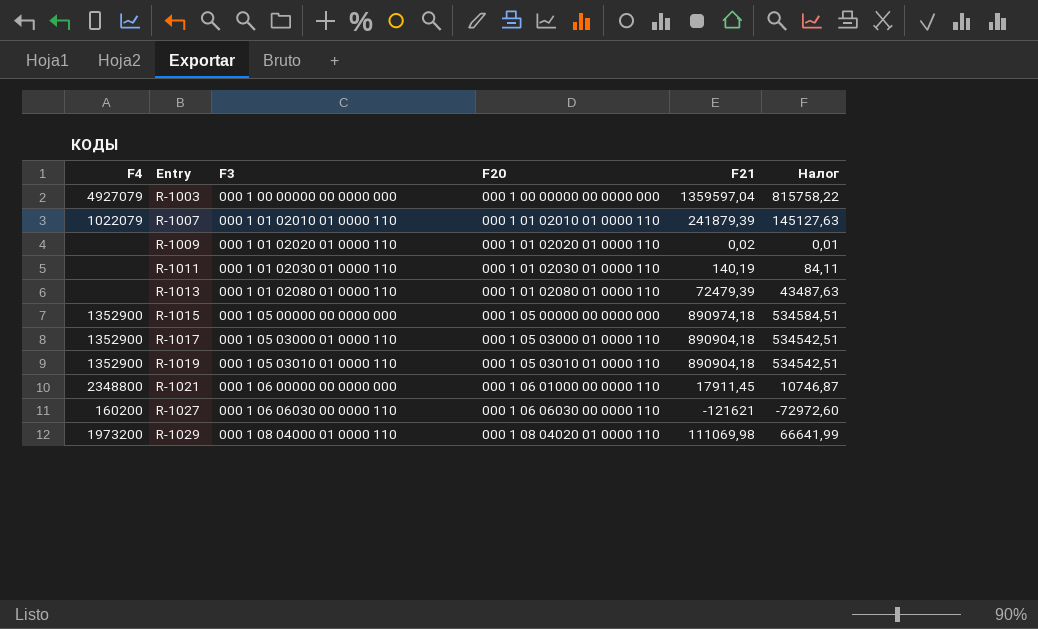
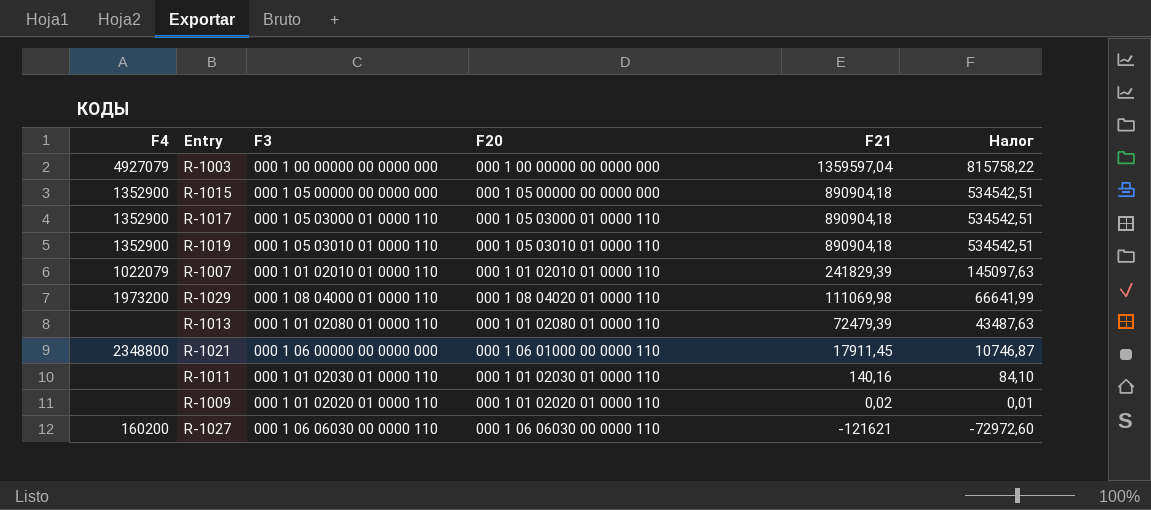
row order: Entry ascending -> F21 descending
R-1015 | F21: 890974,18 -> 890904,18
R-1015 | Налог: 534584,51 -> 534542,51
R-1007 | F21: 241879,39 -> 241829,39
R-1007 | Налог: 145127,63 -> 145097,63
R-1011 | F21: 140,19 -> 140,16
R-1011 | Налог: 84,11 -> 84,10

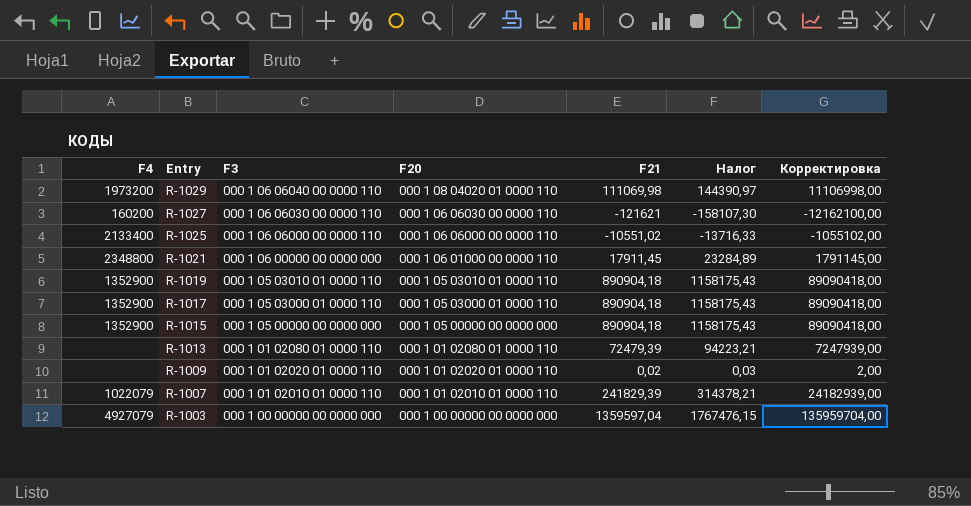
row order: F21 descending -> Entry descending
column Налог | formula: [F21] * 0,6 -> [F21] * 1,3
column Корректировка | formula: none -> [F21] * 100
row R-1011: none | 000 1 01 02030 01 0000 110 | 000 1 01 02030 01 0000 110 | 140,16 | 84,10 -> none
R-1029 | F3: 000 1 08 04000 01 0000 110 -> 000 1 06 06040 00 0000 110
row R-1025: none -> 2133400 | 000 1 06 06000 00 0000 110 | 000 1 06 06000 00 0000 110 | -10551,02 | -13716,33 | -1055102,00

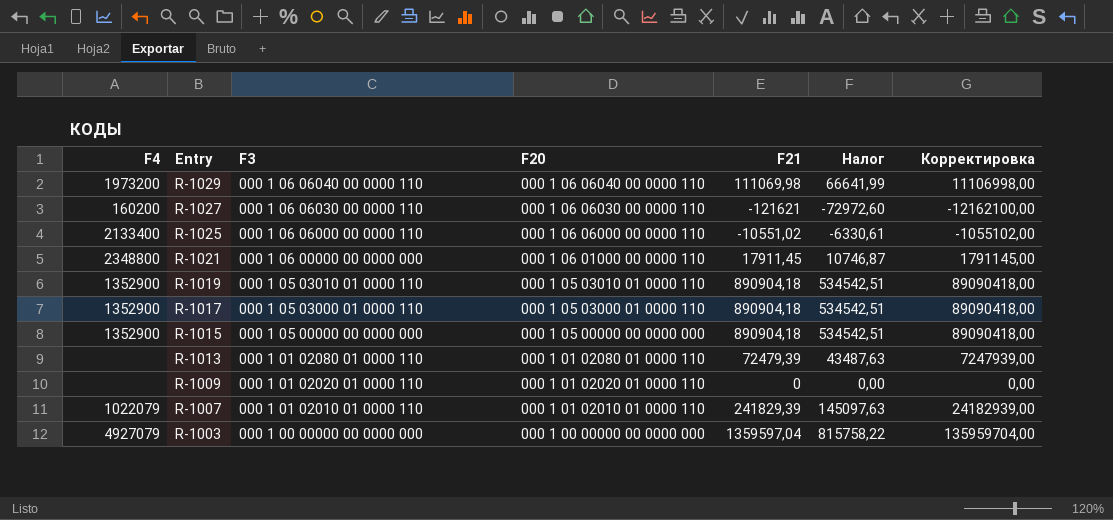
column Налог | formula: [F21] * 1,3 -> [F21] * 0,6
R-1029 | F20: 000 1 08 04020 01 0000 110 -> 000 1 06 06040 00 0000 110
R-1009 | F21: 0,02 -> 0
R-1009 | Корректировка: 2,00 -> 0,00

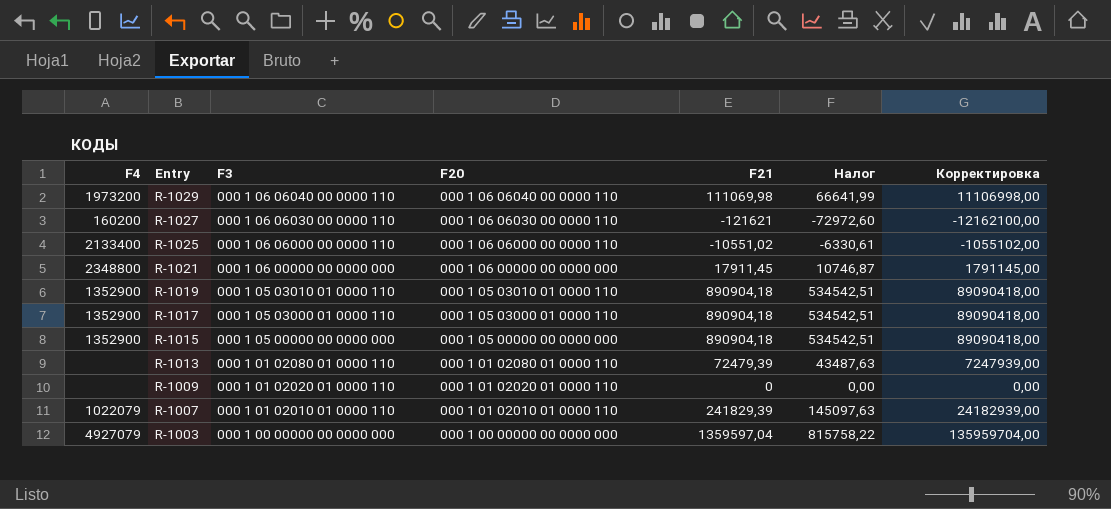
R-1021 | F20: 000 1 06 01000 00 0000 110 -> 000 1 06 00000 00 0000 000

